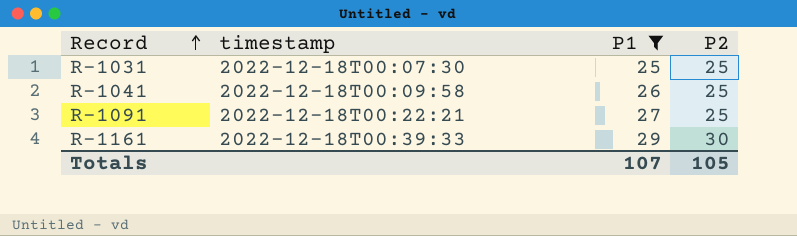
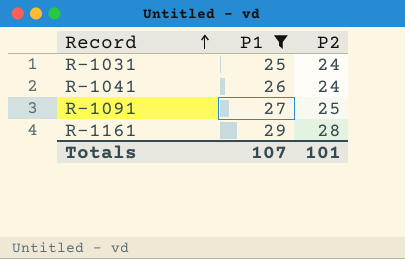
column timestamp | position: 2 -> none
R-1031 | P2: 25 -> 24
R-1041 | P2: 25 -> 24
R-1161 | P2: 30 -> 28
Totals | P2: 105 -> 101

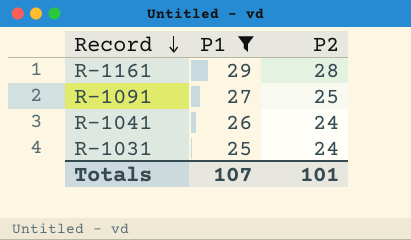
row order: Record ascending -> Record descending

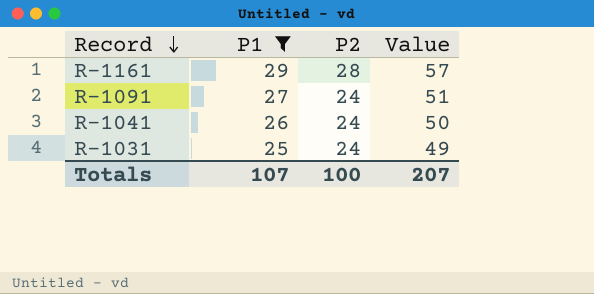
column Value | formula: none -> [P1] + [P2]
R-1091 | P2: 25 -> 24
Totals | P2: 101 -> 100

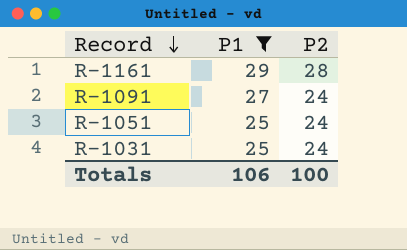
column Value | formula: [P1] + [P2] -> none
row R-1041: 26 | 24 | 50 -> none
row R-1051: none -> 25 | 24
Totals | P1: 107 -> 106

